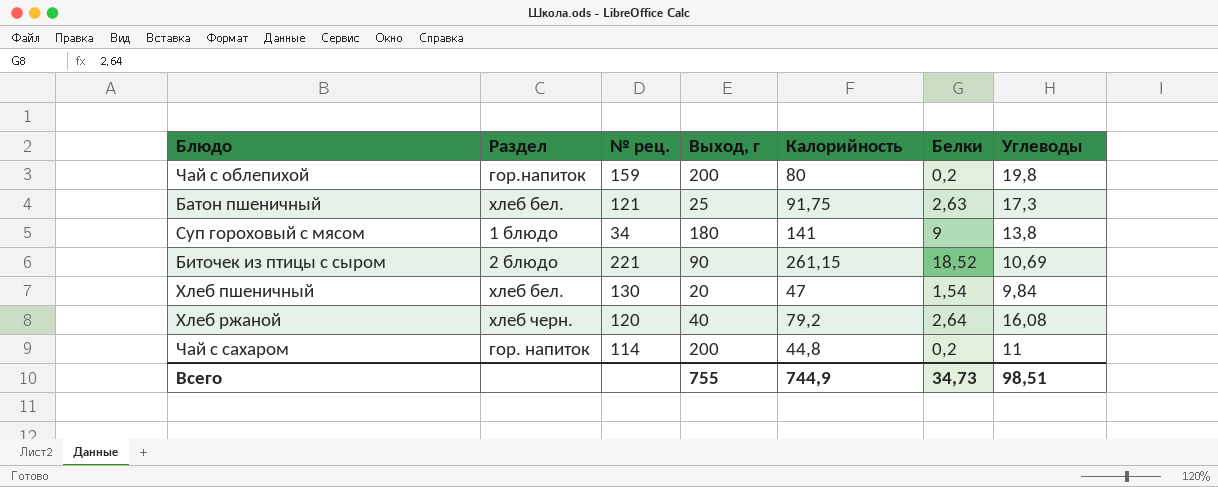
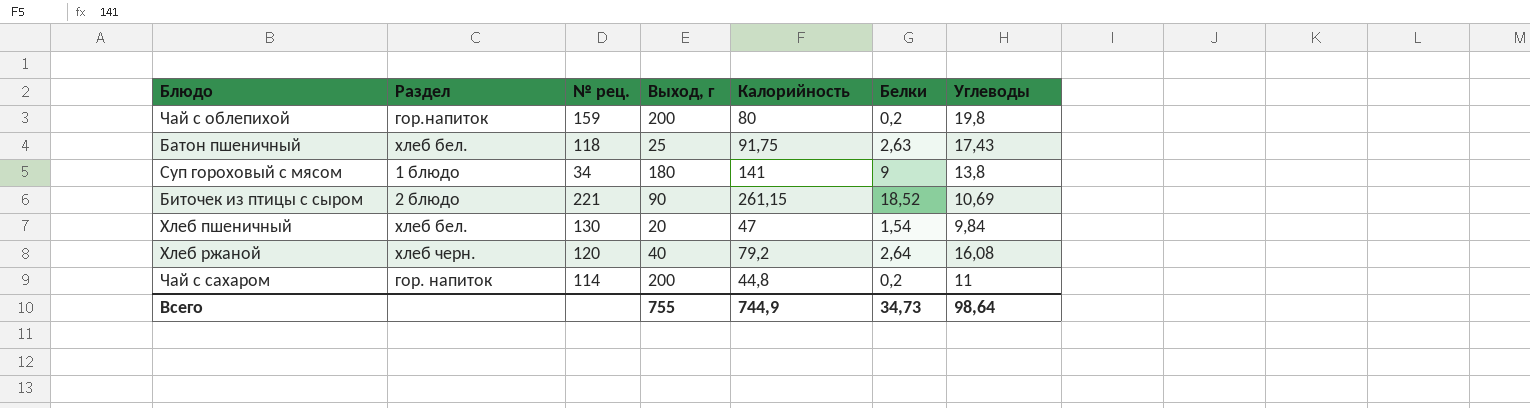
Батон пшеничный | № рец.: 121 -> 118
Батон пшеничный | Углеводы: 17,3 -> 17,43
Всего | Углеводы: 98,51 -> 98,64

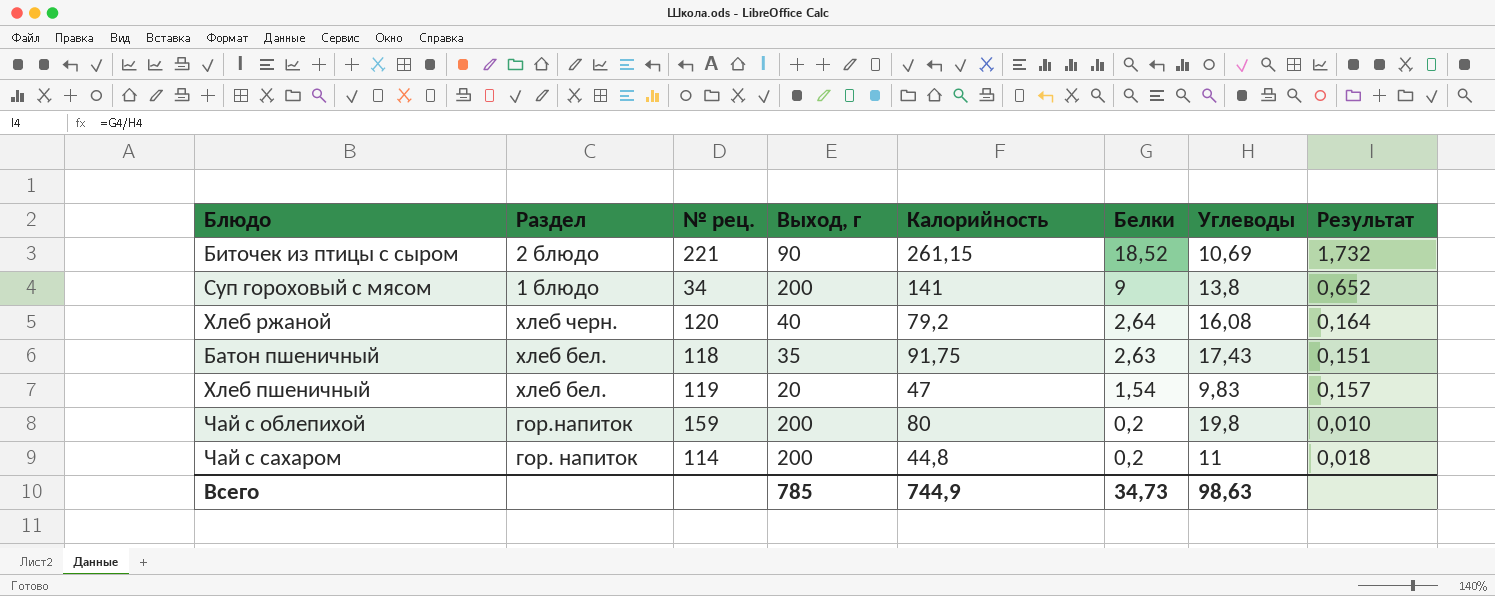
row order: none -> Белки descending
column Результат | formula: none -> [Белки] / [Углеводы]
Суп гороховый с мясом | Выход, г: 180 -> 200
Батон пшеничный | Выход, г: 25 -> 35
Хлеб пшеничный | № рец.: 130 -> 119
Хлеб пшеничный | Углеводы: 9,84 -> 9,83
Всего | Выход, г: 755 -> 785
Всего | Углеводы: 98,64 -> 98,63

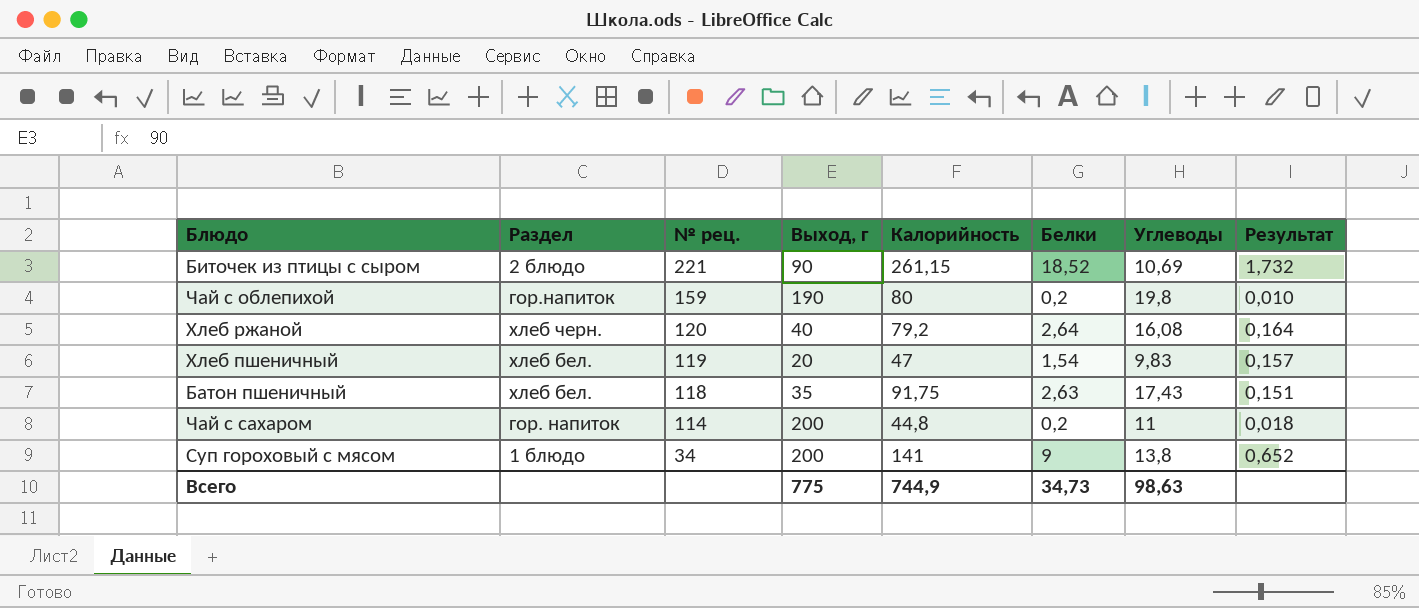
row order: Белки descending -> № рец. descending
Чай с облепихой | Выход, г: 200 -> 190
Всего | Выход, г: 785 -> 775

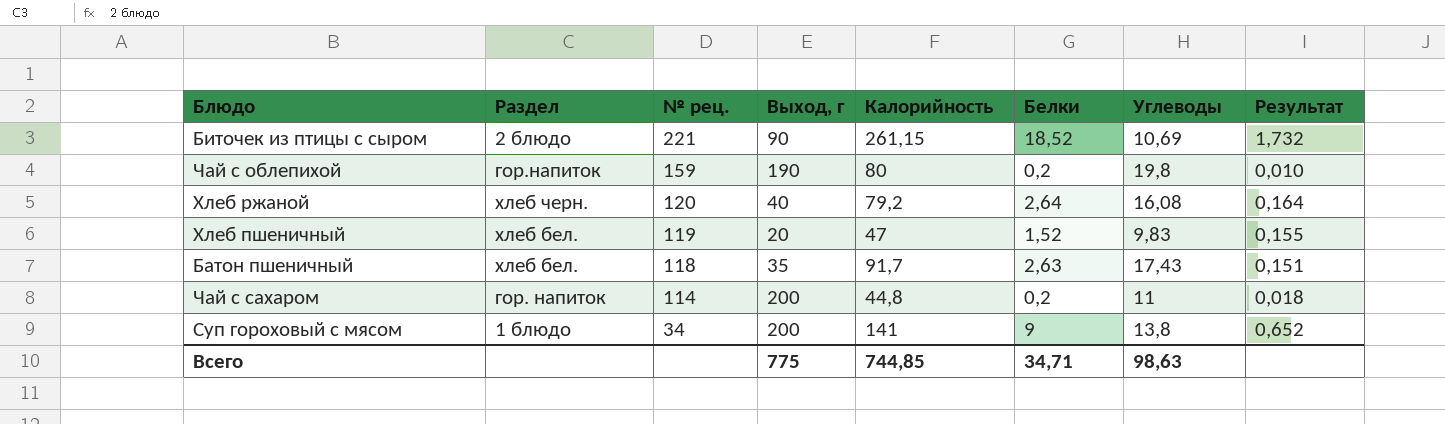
Хлеб пшеничный | Белки: 1,54 -> 1,52
Хлеб пшеничный | Результат: 0,157 -> 0,155
Батон пшеничный | Калорийность: 91,75 -> 91,7
Всего | Калорийность: 744,9 -> 744,85
Всего | Белки: 34,73 -> 34,71

